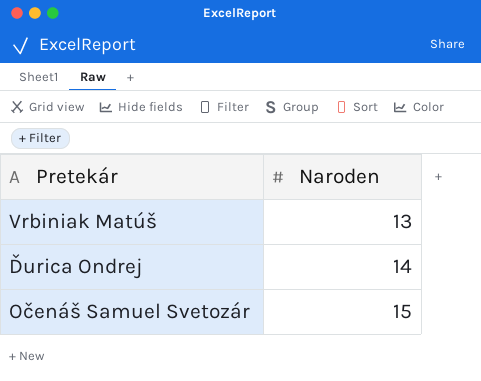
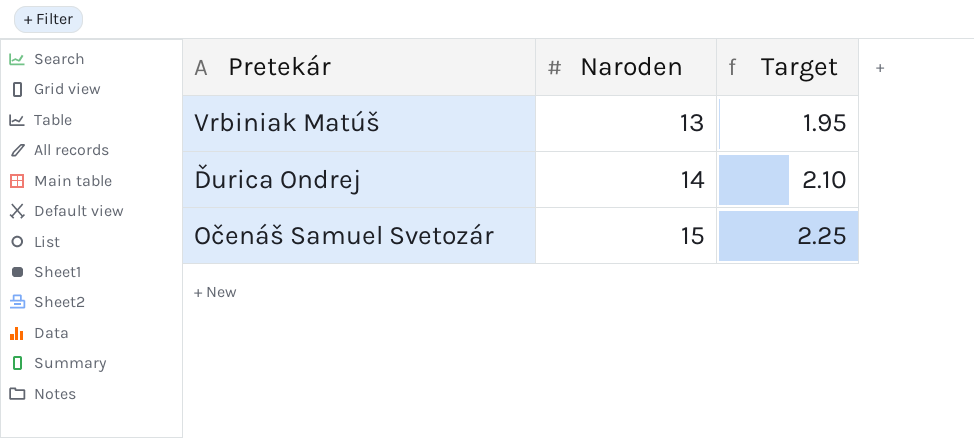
column Target | formula: none -> [Naroden] * 0.15

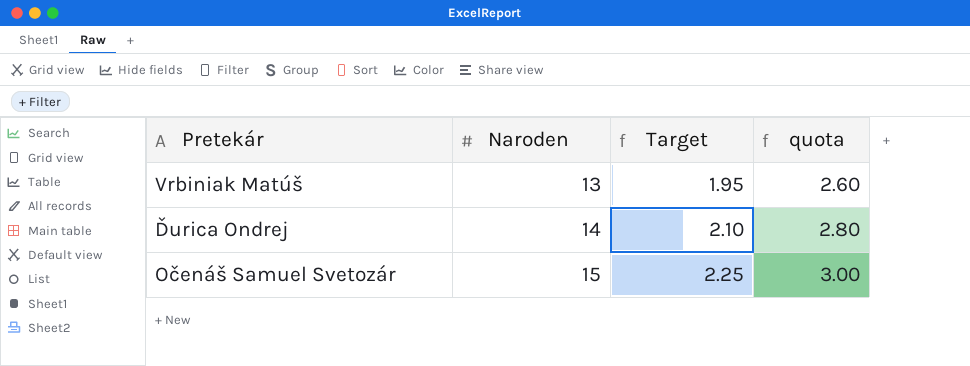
column quota | formula: none -> [Naroden] * 0.2

